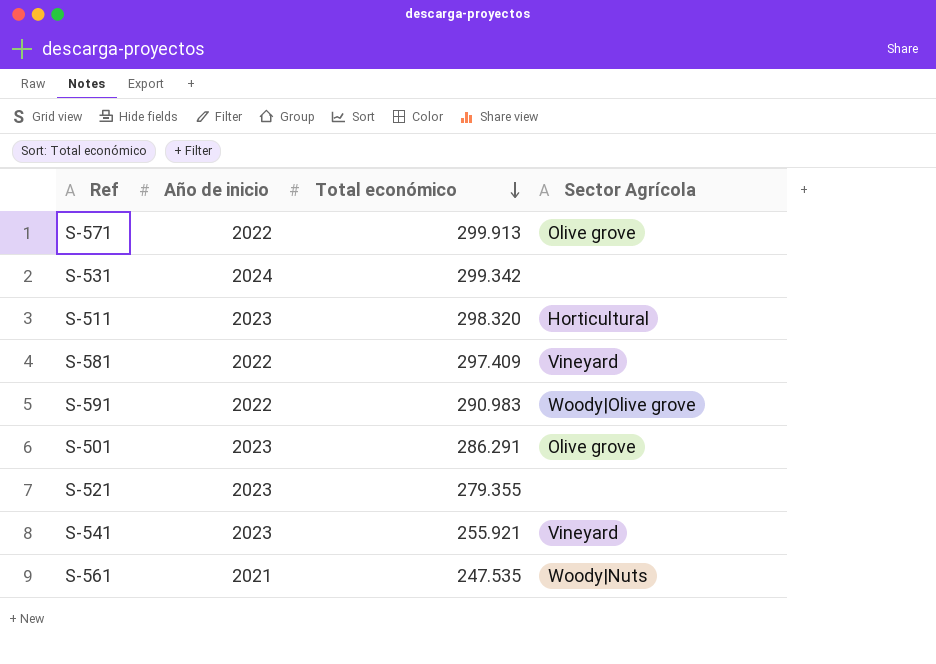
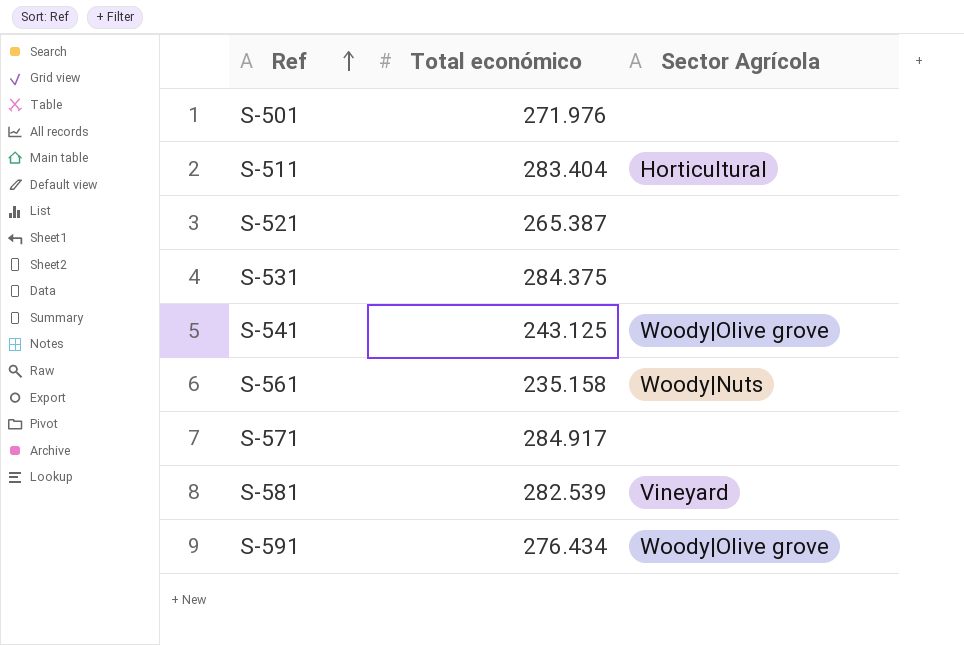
row order: Total económico descending -> Ref ascending
column Año de inicio | position: 2 -> none
S-501 | Total económico: 286.291 -> 271.976
S-501 | Sector Agrícola: Olive grove -> none
S-511 | Total económico: 298.320 -> 283.404
S-521 | Total económico: 279.355 -> 265.387
S-531 | Total económico: 299.342 -> 284.375
S-541 | Total económico: 255.921 -> 243.125
S-541 | Sector Agrícola: Vineyard -> Woody|Olive grove
S-561 | Total económico: 247.535 -> 235.158
S-571 | Total económico: 299.913 -> 284.917
S-571 | Sector Agrícola: Olive grove -> none
S-581 | Total económico: 297.409 -> 282.539
S-591 | Total económico: 290.983 -> 276.434

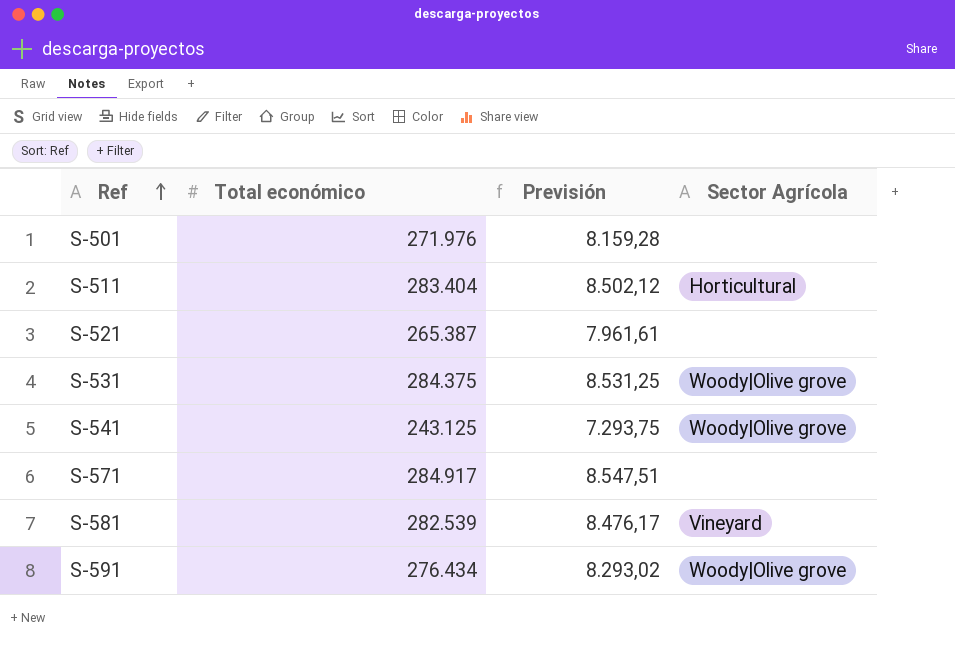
column Previsión | formula: none -> [Total económico] * 0,03
row S-561: 235.158 | Woody|Nuts -> none
S-531 | Sector Agrícola: none -> Woody|Olive grove

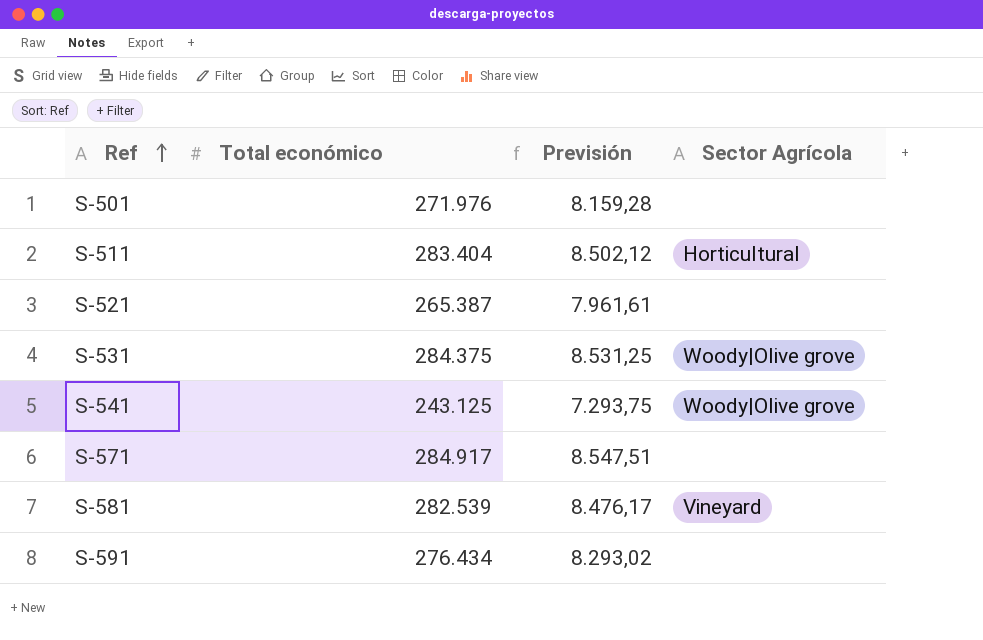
S-591 | Sector Agrícola: Woody|Olive grove -> none

